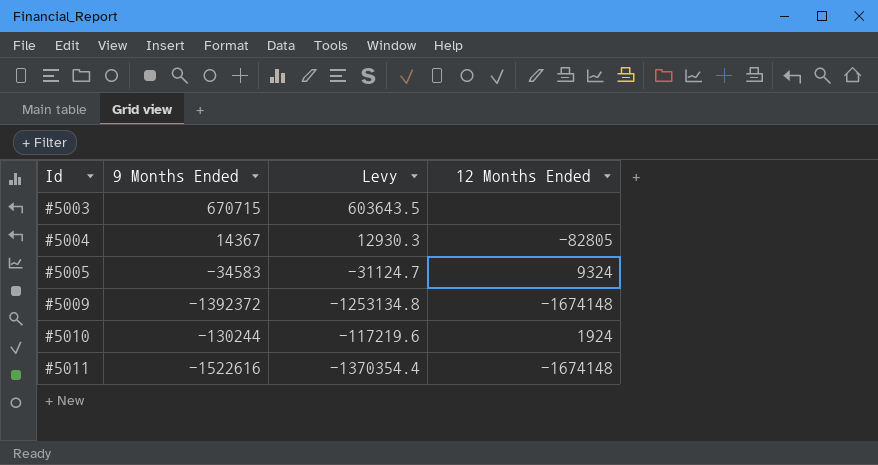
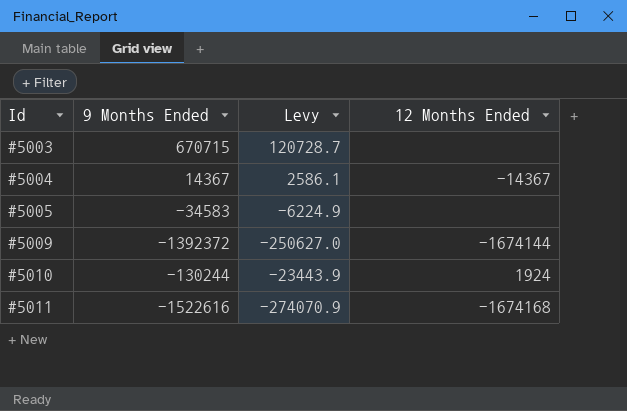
column Levy | formula: [9 Months Ended] * 0.9 -> [9 Months Ended] * 0.18
#5004 | 12 Months Ended: -82805 -> -14367
#5005 | 12 Months Ended: 9324 -> none
#5009 | 12 Months Ended: -1674148 -> -1674144
#5011 | 12 Months Ended: -1674148 -> -1674168

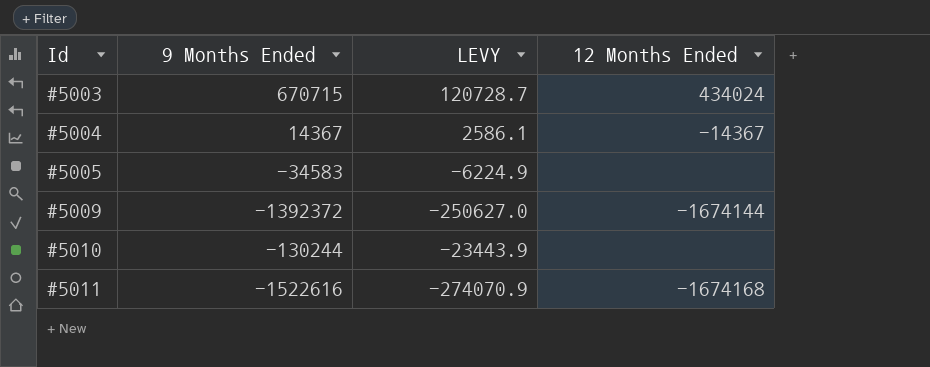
column name: Levy -> LEVY
#5003 | 12 Months Ended: none -> 434024
#5010 | 12 Months Ended: 1924 -> none

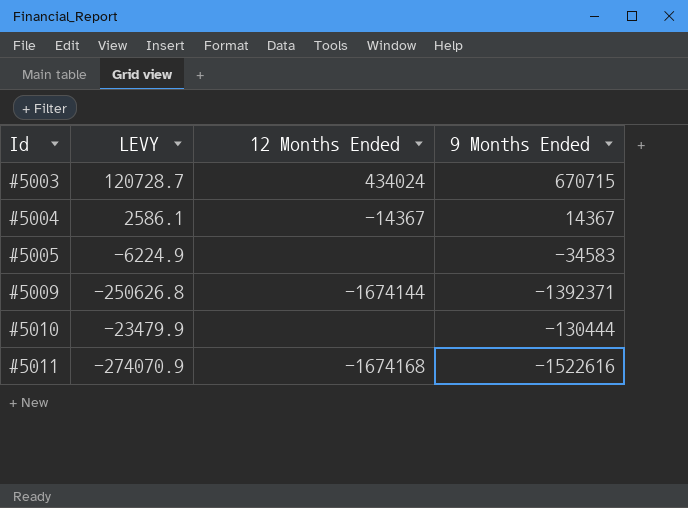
column 9 Months Ended | position: 2 -> 4
#5009 | LEVY: -250627.0 -> -250626.8
#5009 | 9 Months Ended: -1392372 -> -1392371
#5010 | LEVY: -23443.9 -> -23479.9
#5010 | 9 Months Ended: -130244 -> -130444

